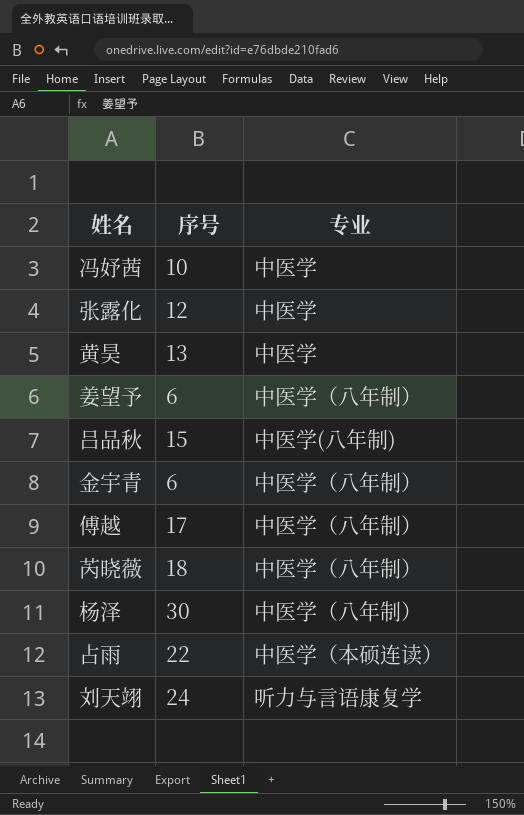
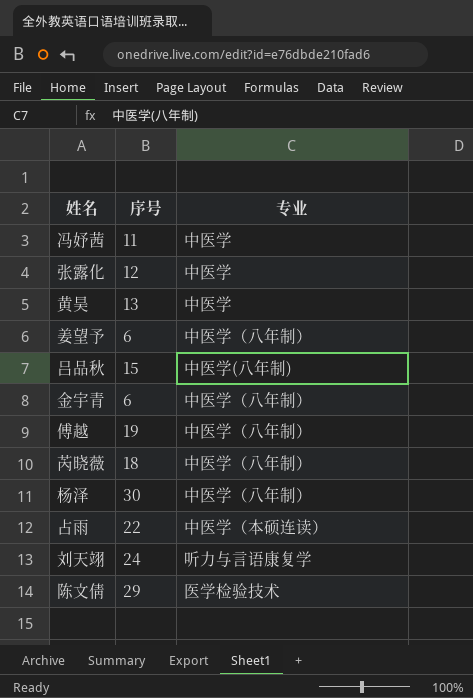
冯妤茜 | 序号: 10 -> 11
傅越 | 序号: 17 -> 19
row 陈文倩: none -> 29 | 医学检验技术

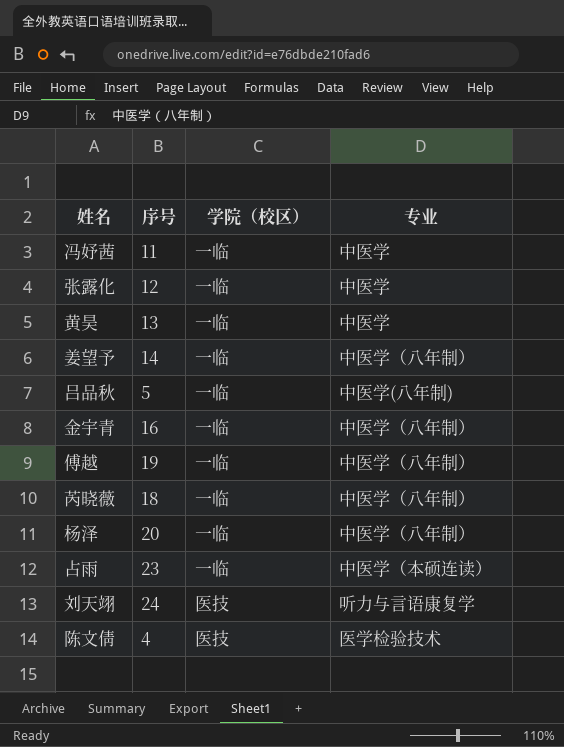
column 学院（校区） | position: none -> 3
姜望予 | 序号: 6 -> 14
吕品秋 | 序号: 15 -> 5
金宇青 | 序号: 6 -> 16
杨泽 | 序号: 30 -> 20
占雨 | 序号: 22 -> 23
陈文倩 | 序号: 29 -> 4

